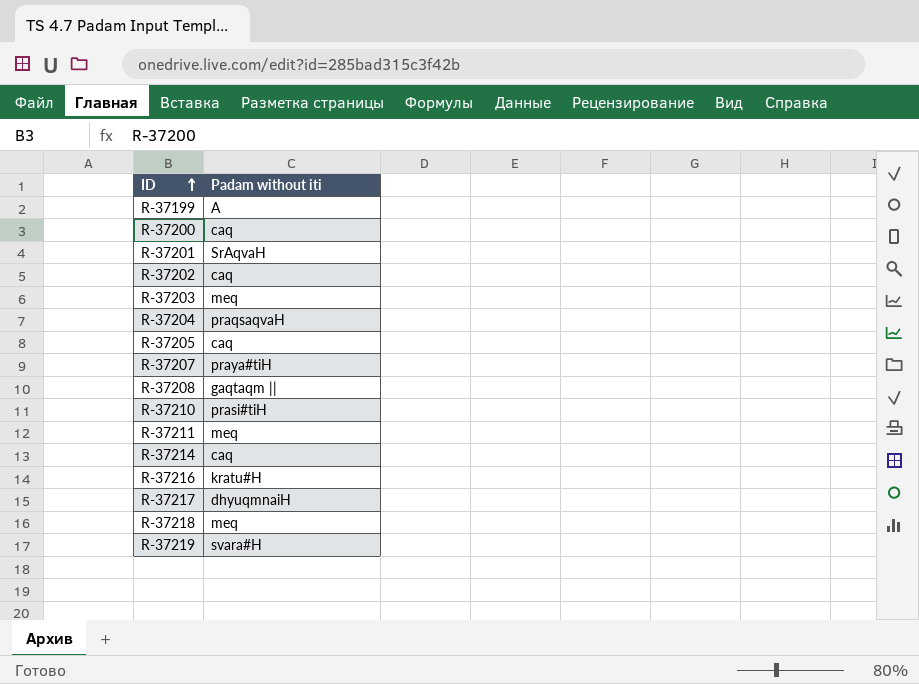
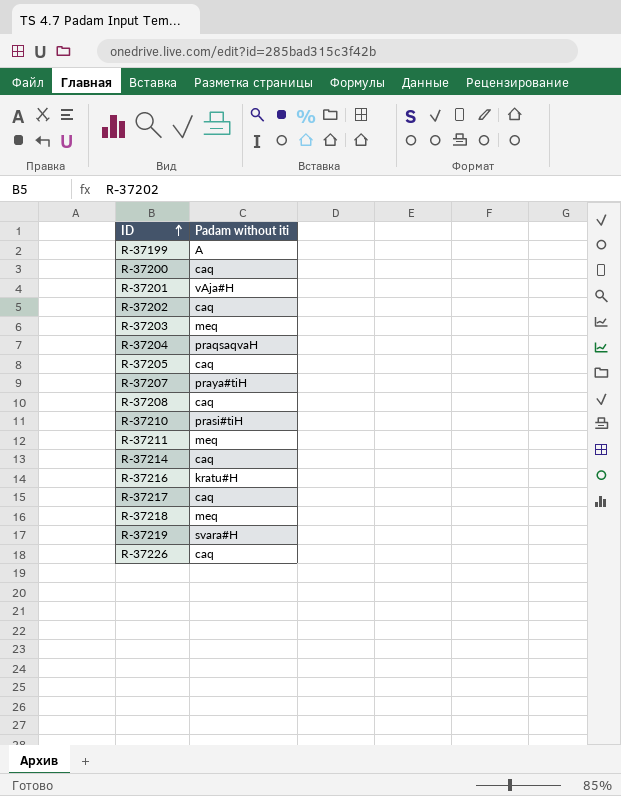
R-37201 | Padam without iti: SrAqvaH -> vAja#H
R-37208 | Padam without iti: gaqtaqm || -> caq
R-37217 | Padam without iti: dhyuqmnaiH -> caq
row R-37226: none -> caq

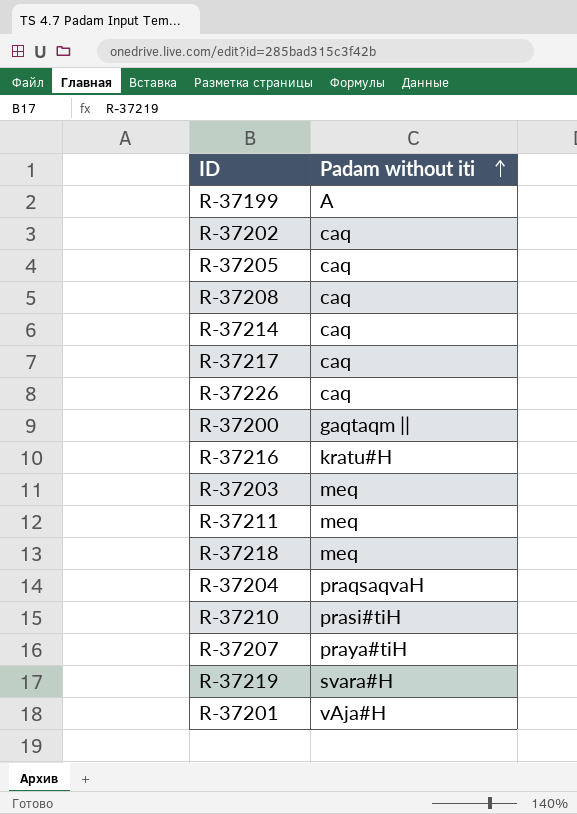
row order: ID ascending -> Padam without iti ascending
R-37200 | Padam without iti: caq -> gaqtaqm ||

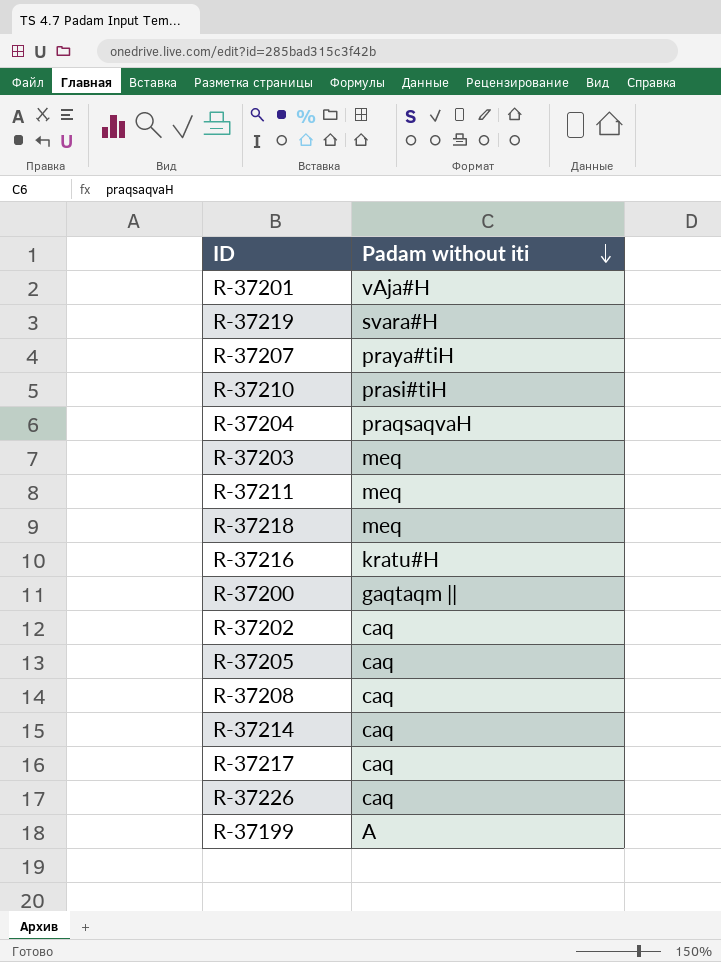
row order: Padam without iti ascending -> Padam without iti descending

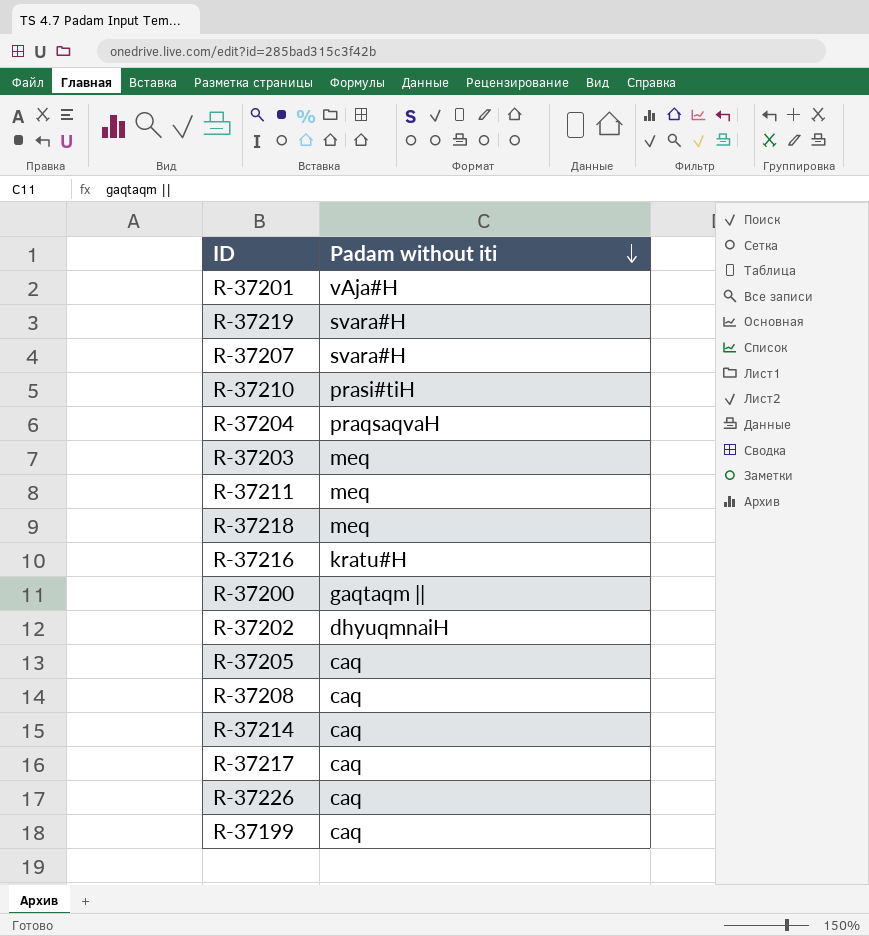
R-37207 | Padam without iti: praya#tiH -> svara#H
R-37202 | Padam without iti: caq -> dhyuqmnaiH
R-37199 | Padam without iti: A -> caq

